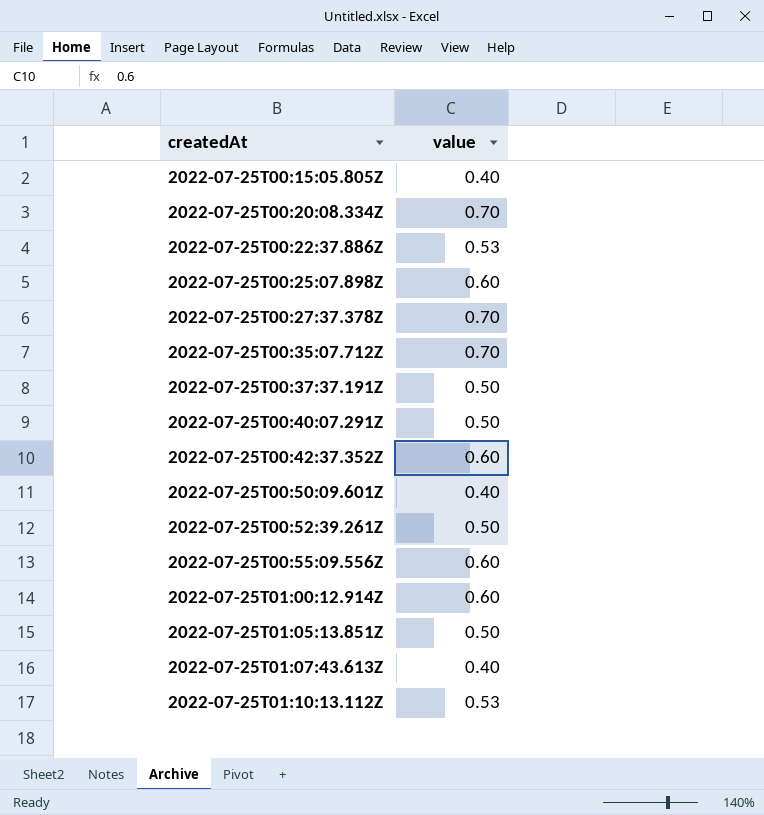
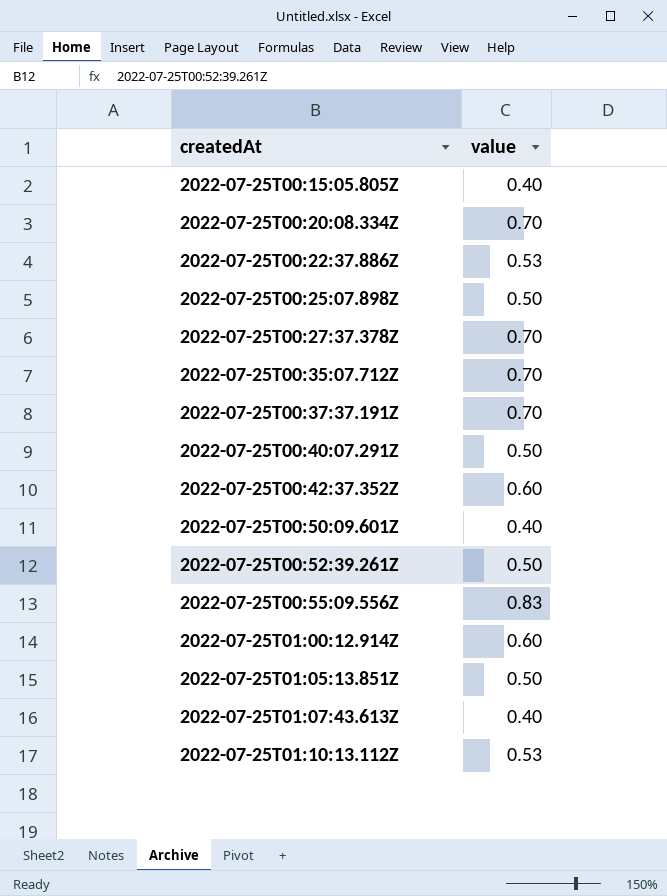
2022-07-25T00:25:07.898Z | value: 0.60 -> 0.50
2022-07-25T00:37:37.191Z | value: 0.50 -> 0.70
2022-07-25T00:55:09.556Z | value: 0.60 -> 0.83

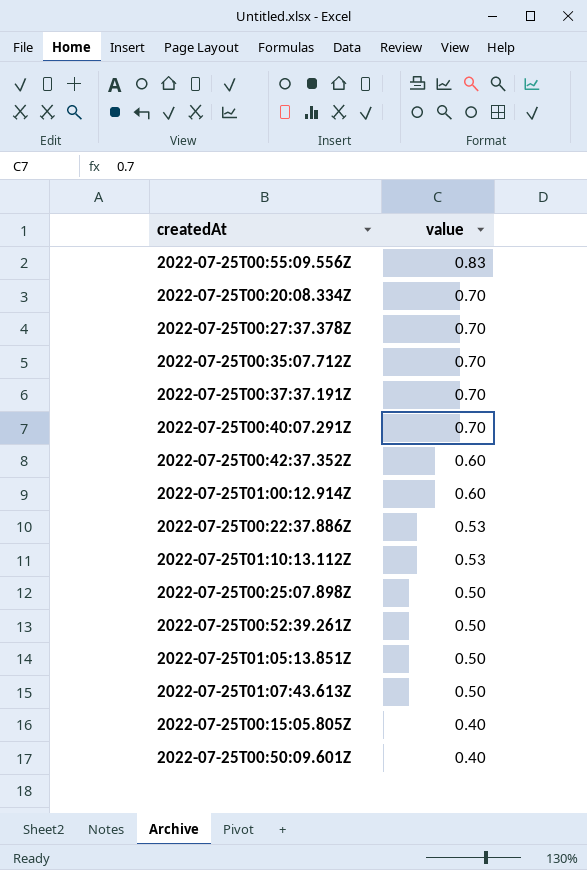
row order: createdAt ascending -> value descending
2022-07-25T00:40:07.291Z | value: 0.50 -> 0.70
2022-07-25T01:07:43.613Z | value: 0.40 -> 0.50

